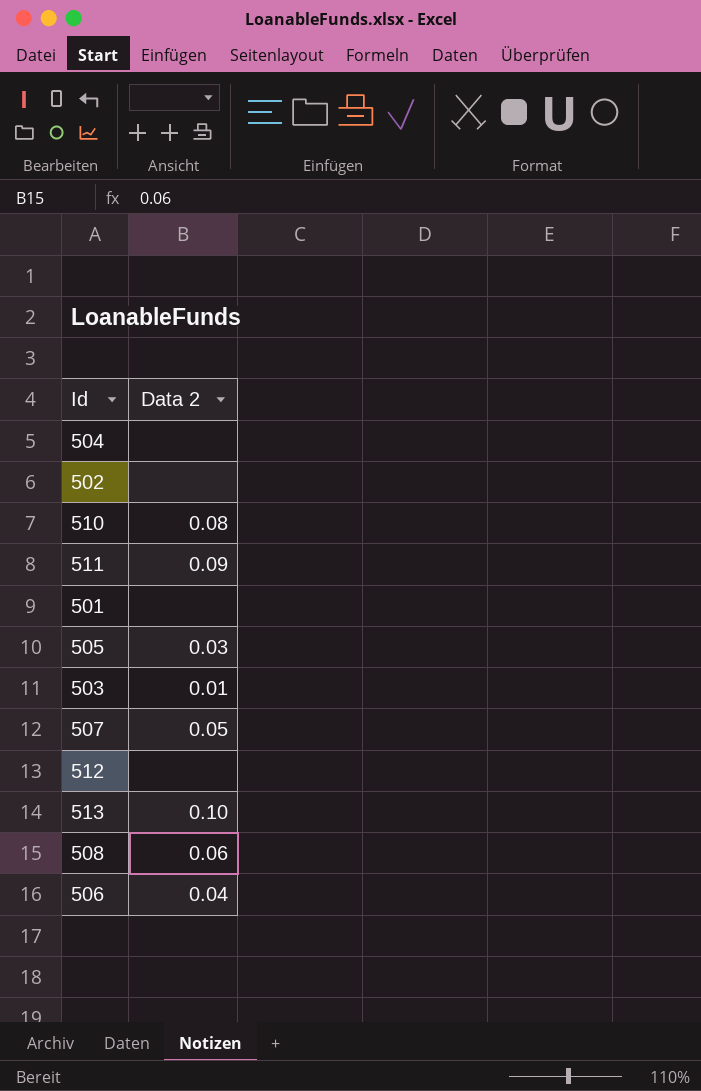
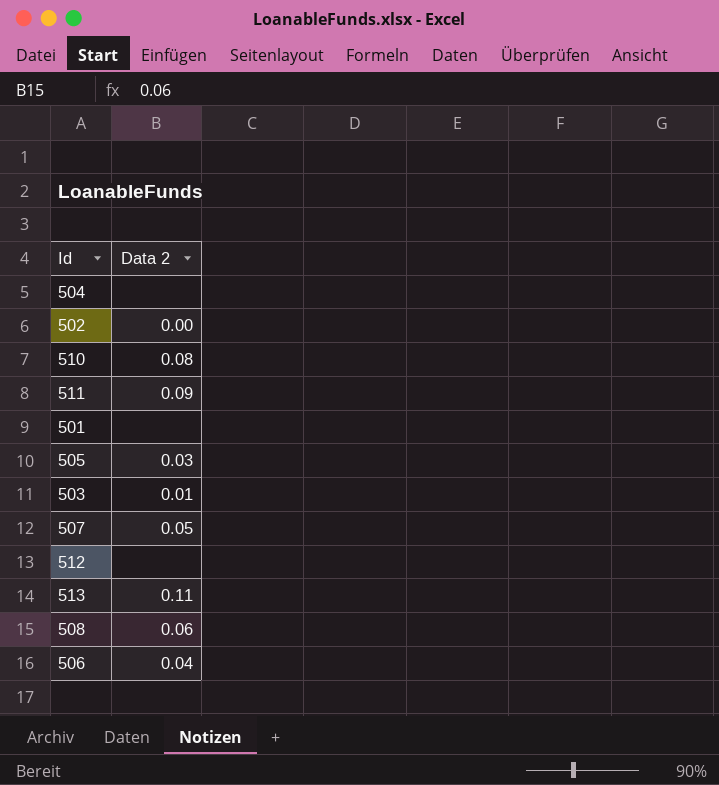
502 | Data 2: none -> 0.00
513 | Data 2: 0.10 -> 0.11

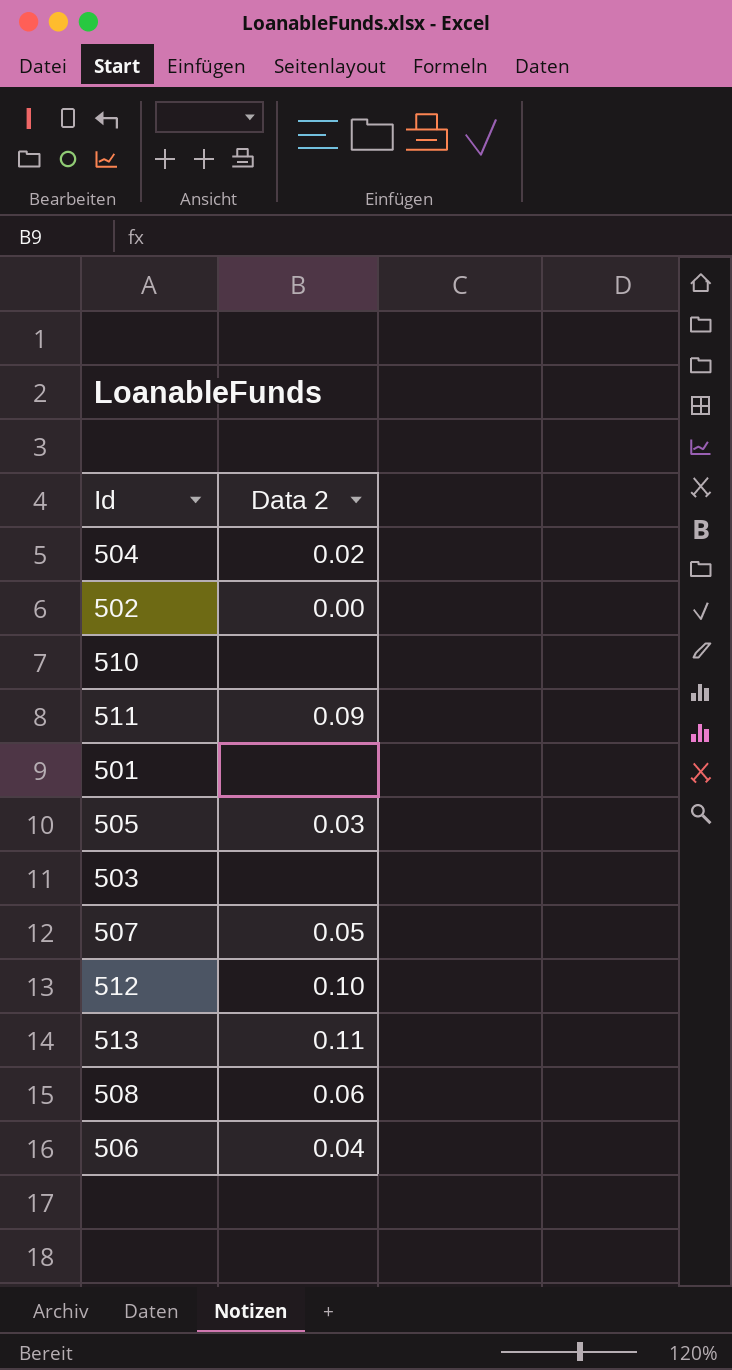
504 | Data 2: none -> 0.02
510 | Data 2: 0.08 -> none
503 | Data 2: 0.01 -> none
512 | Data 2: none -> 0.10

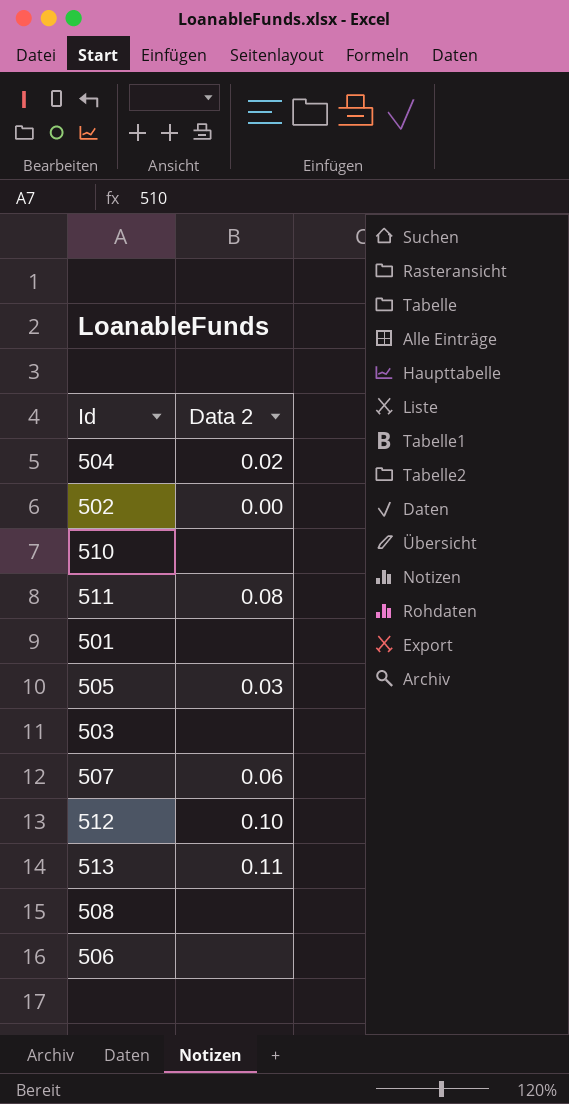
511 | Data 2: 0.09 -> 0.08
507 | Data 2: 0.05 -> 0.06
508 | Data 2: 0.06 -> none
506 | Data 2: 0.04 -> none

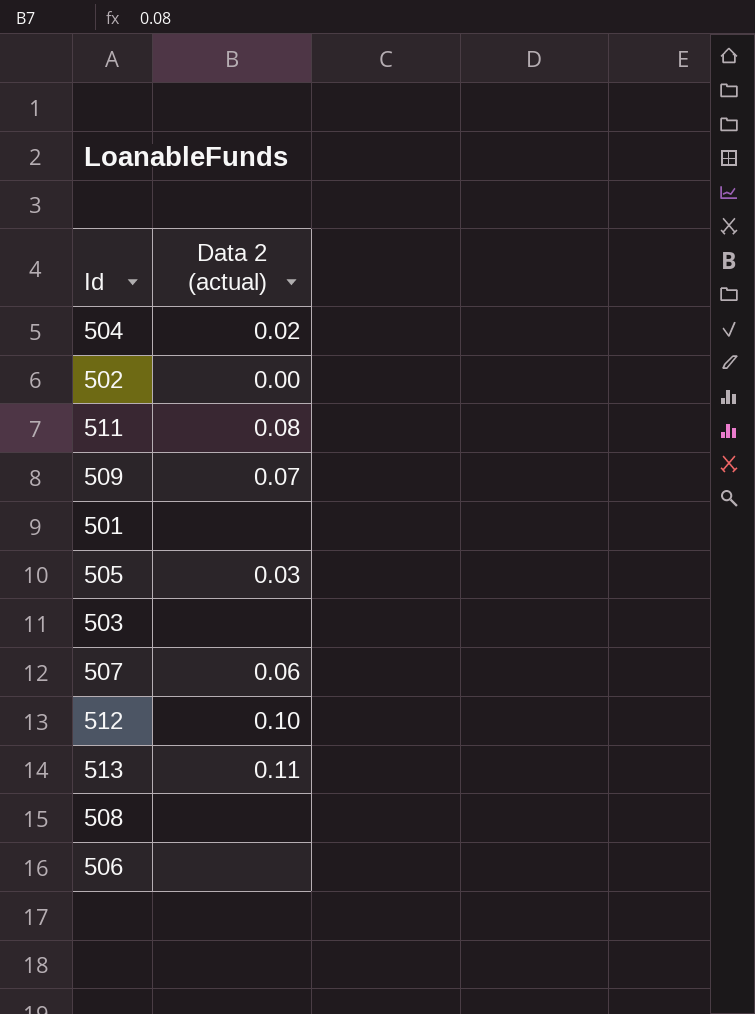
column name: Data 2 -> Data 2 (actual)
row 510: none -> none
row 509: none -> 0.07

